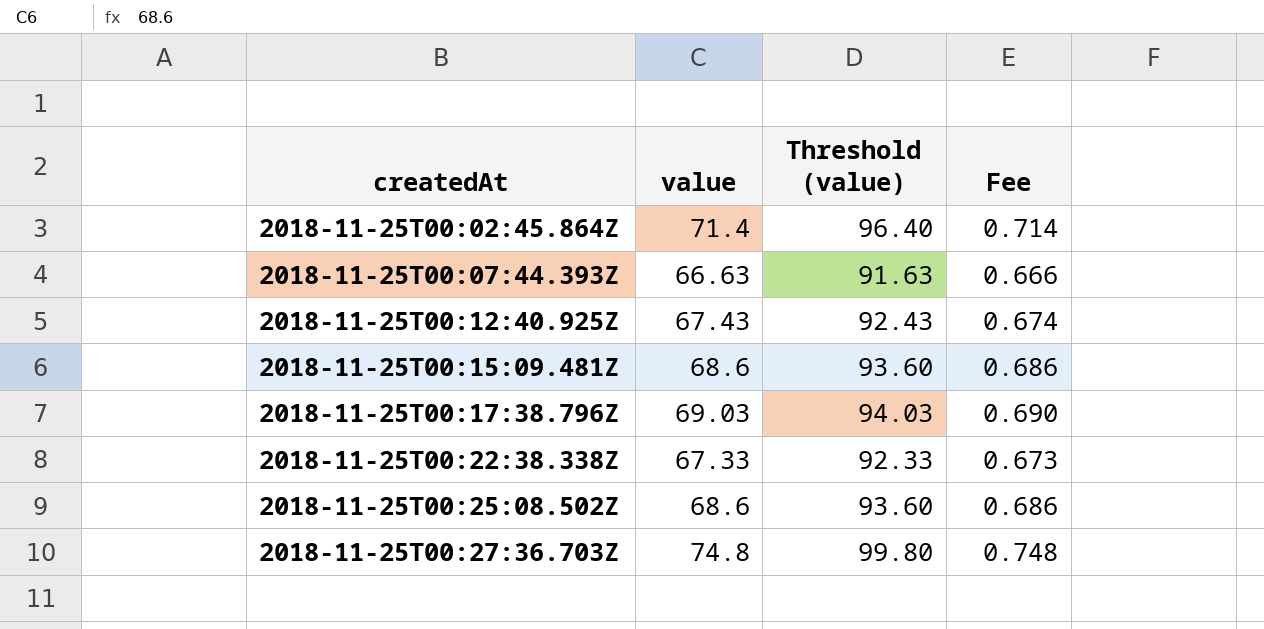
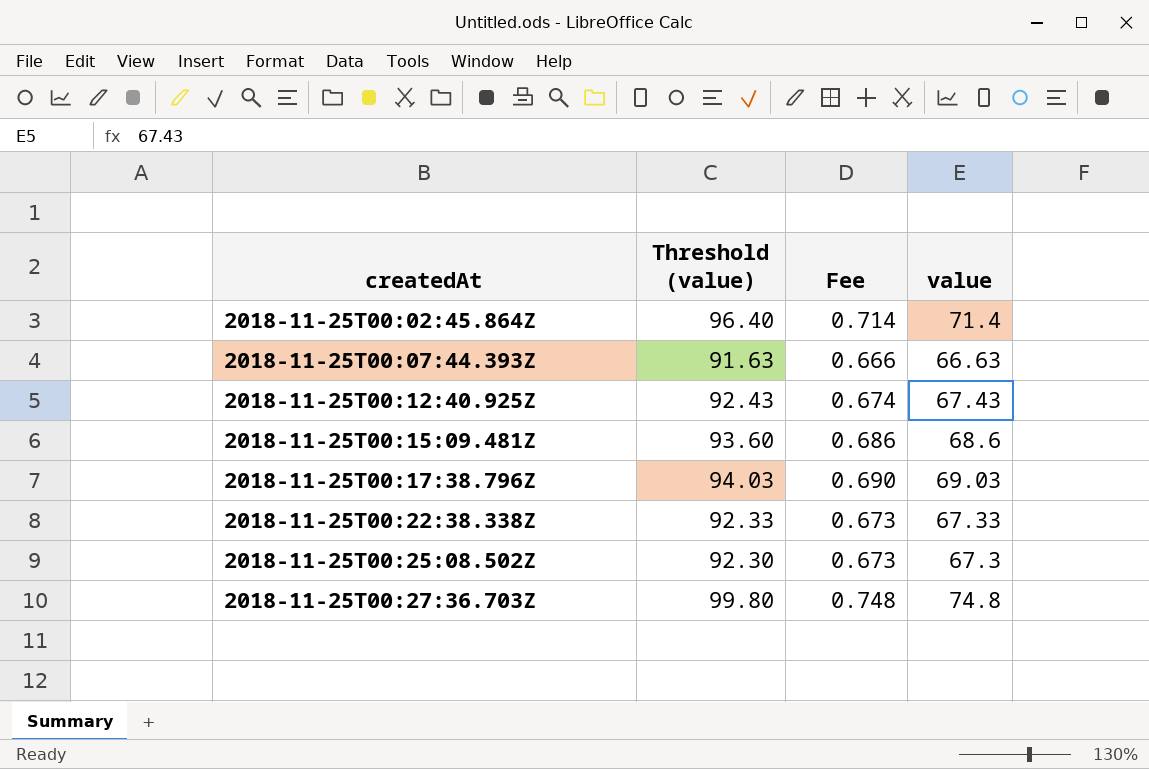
column value | position: 2 -> 4
2018-11-25T00:25:08.502Z | Threshold (value): 93.60 -> 92.30
2018-11-25T00:25:08.502Z | Fee: 0.686 -> 0.673
2018-11-25T00:25:08.502Z | value: 68.6 -> 67.3

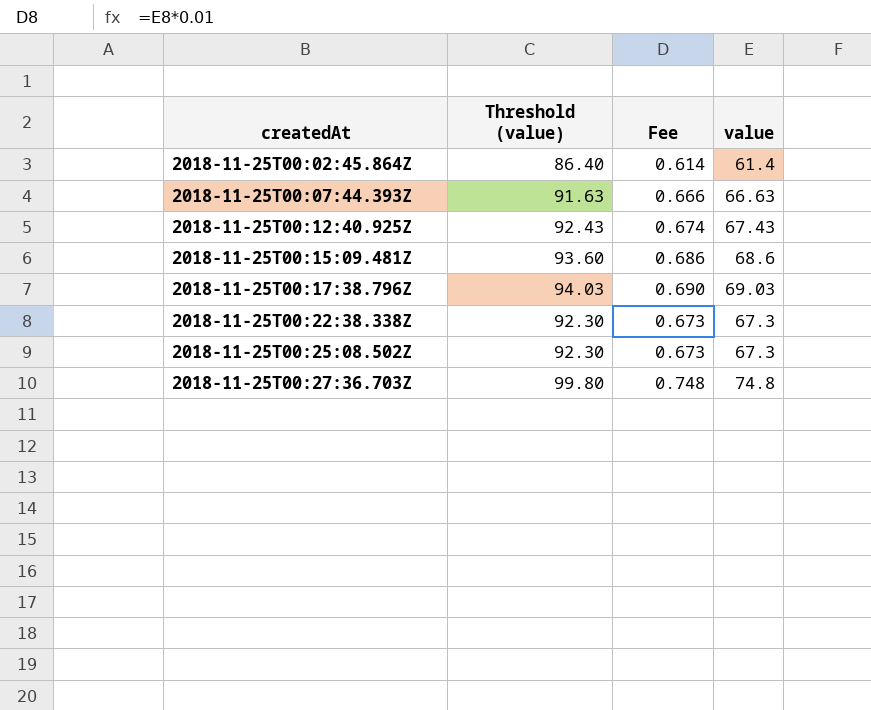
2018-11-25T00:02:45.864Z | Threshold (value): 96.40 -> 86.40
2018-11-25T00:02:45.864Z | Fee: 0.714 -> 0.614
2018-11-25T00:02:45.864Z | value: 71.4 -> 61.4
2018-11-25T00:22:38.338Z | Threshold (value): 92.33 -> 92.30
2018-11-25T00:22:38.338Z | value: 67.33 -> 67.3

